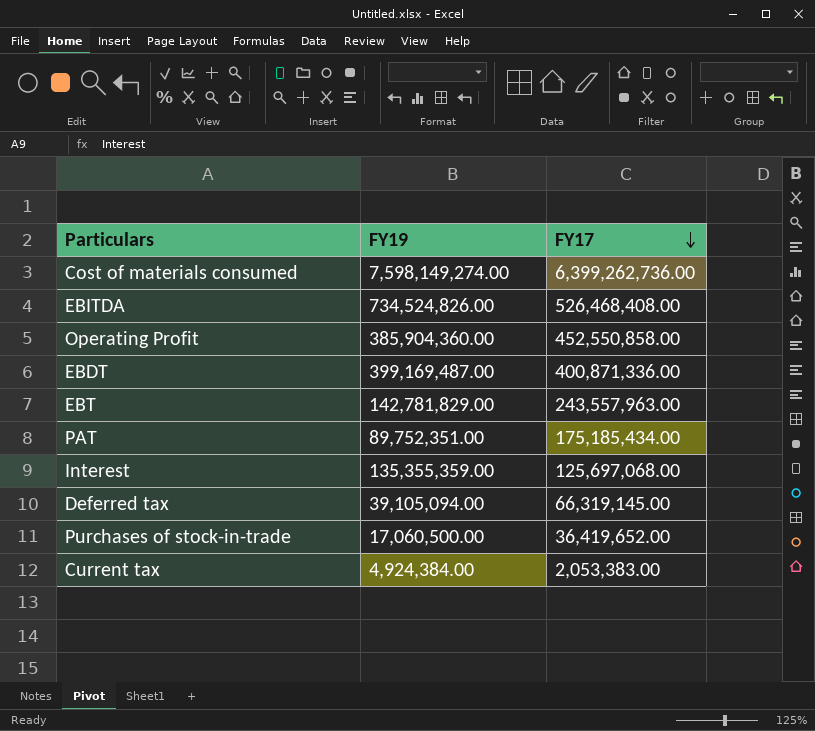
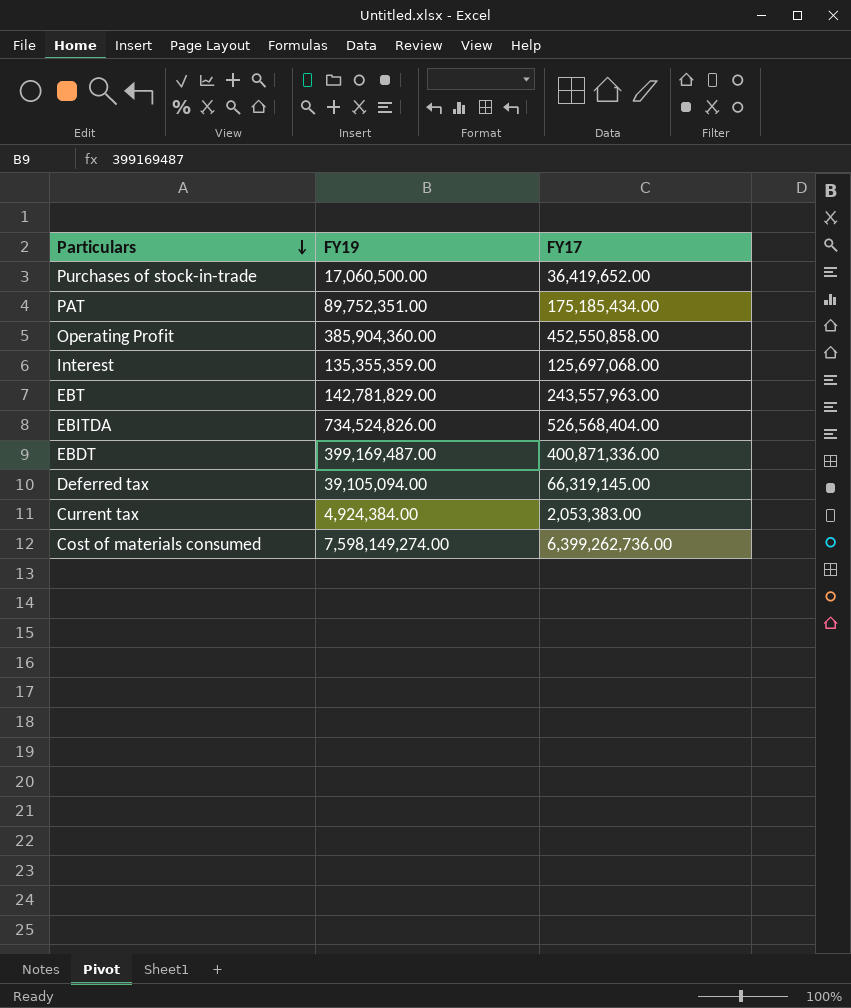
row order: FY17 descending -> Particulars descending
EBITDA | FY17: 526,468,408.00 -> 526,568,404.00

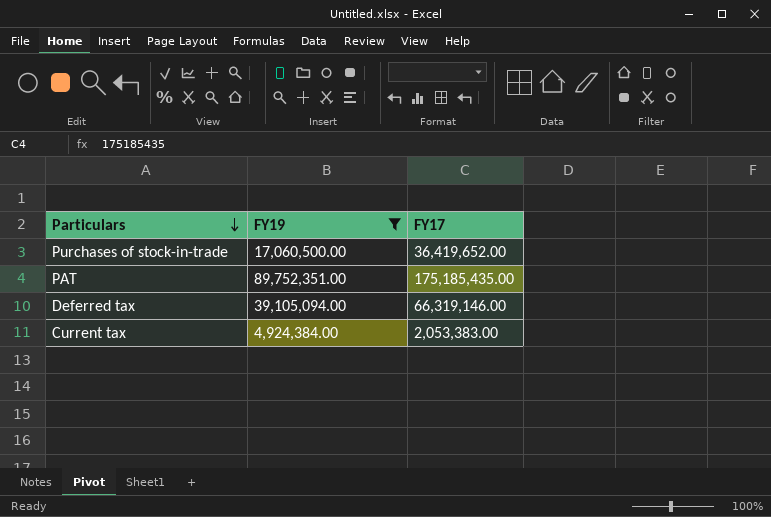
filter: none -> FY19 <= 89,752,351.00
PAT | FY17: 175,185,434.00 -> 175,185,435.00
Deferred tax | FY17: 66,319,145.00 -> 66,319,146.00

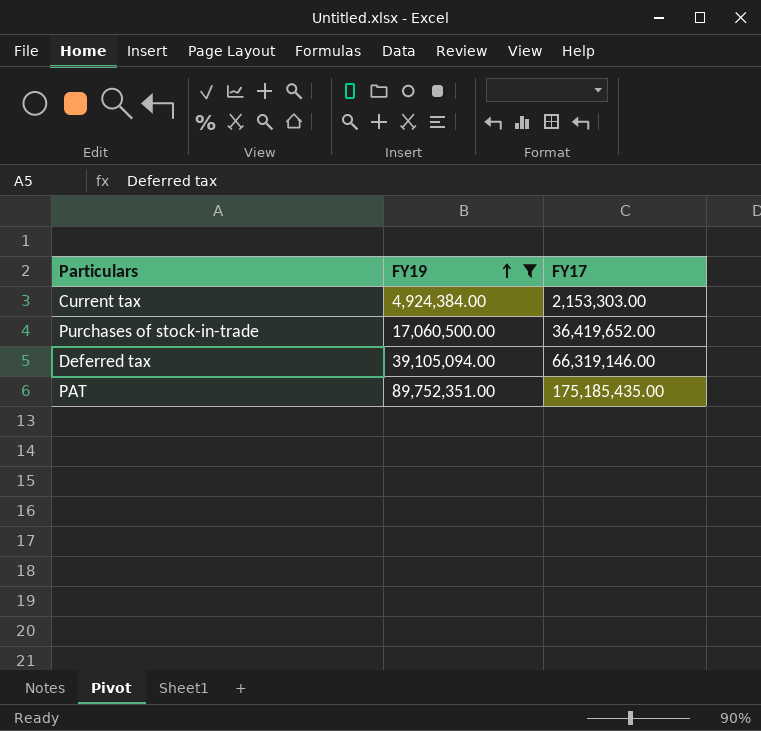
row order: Particulars descending -> FY19 ascending
Current tax | FY17: 2,053,383.00 -> 2,153,303.00

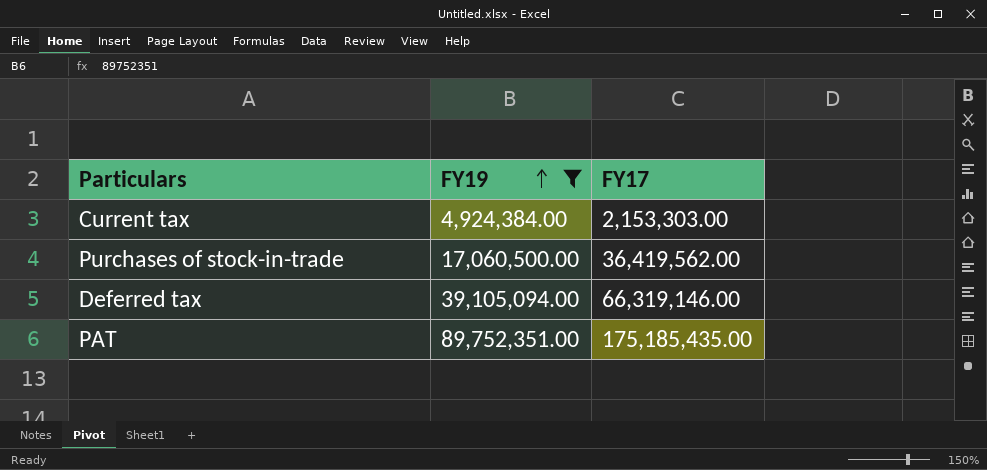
Purchases of stock-in-trade | FY17: 36,419,652.00 -> 36,419,562.00

